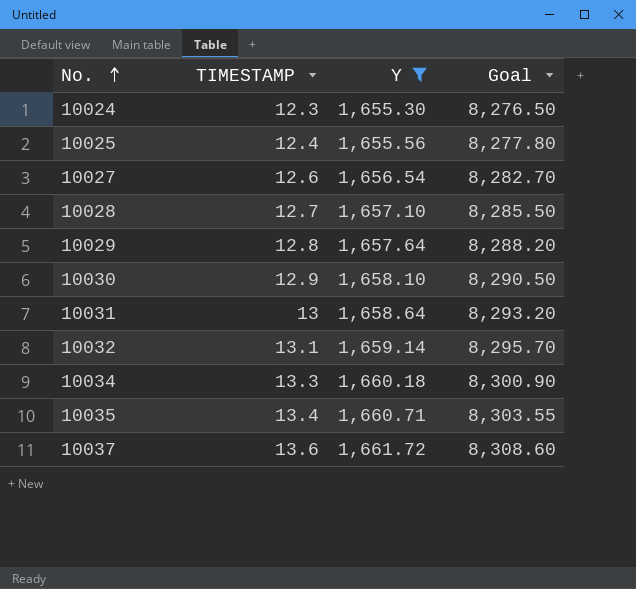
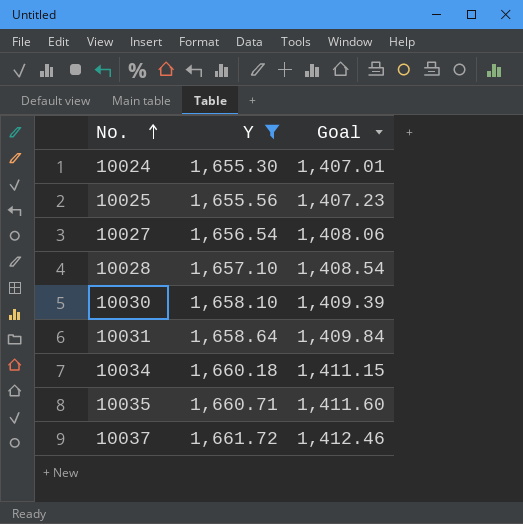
column TIMESTAMP | position: 2 -> none
column Goal | formula: [Y] * 5 -> [Y] * 0.85
row 10029: 12.8 | 1,657.64 | 8,288.20 -> none
row 10032: 13.1 | 1,659.14 | 8,295.70 -> none

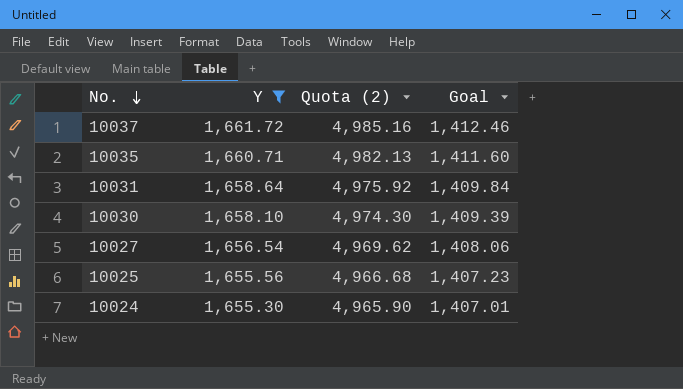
row order: No. ascending -> No. descending
column Quota (2) | formula: none -> [Y] * 3
row 10028: 1,657.10 | 1,408.54 -> none
row 10034: 1,660.18 | 1,411.15 -> none

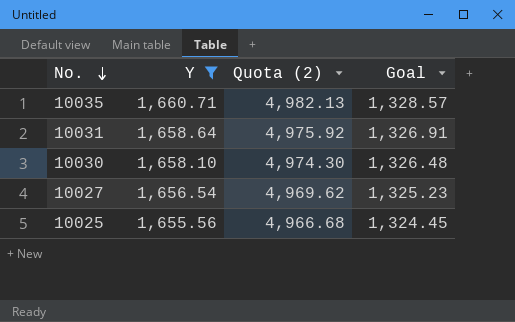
column Goal | formula: [Y] * 0.85 -> [Y] * 0.8
row 10037: 1,661.72 | 4,985.16 | 1,412.46 -> none
row 10024: 1,655.30 | 4,965.90 | 1,407.01 -> none

